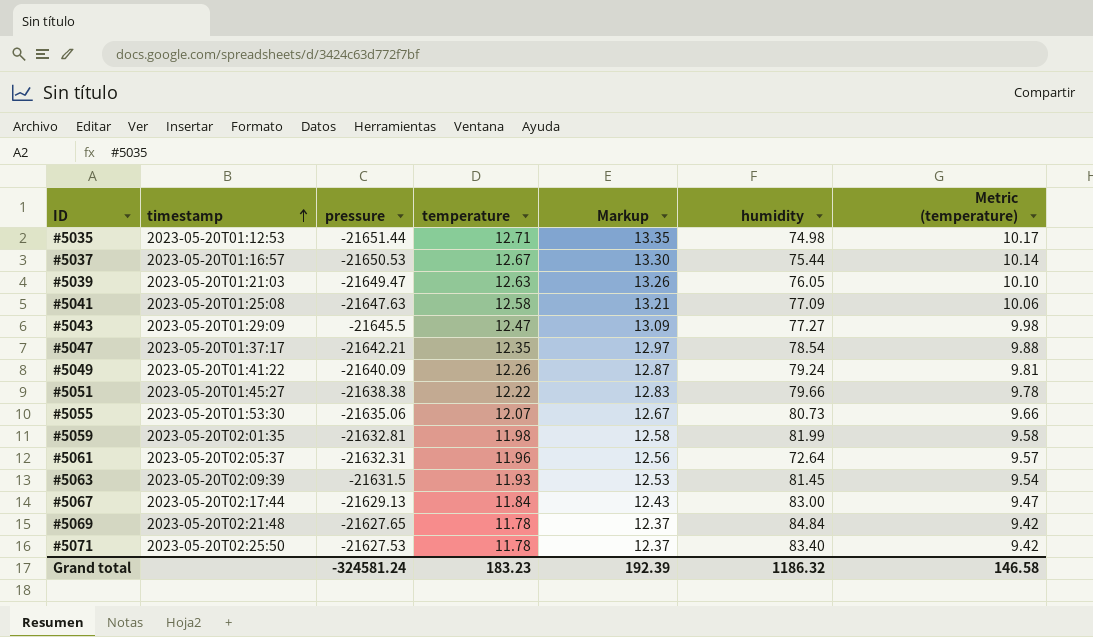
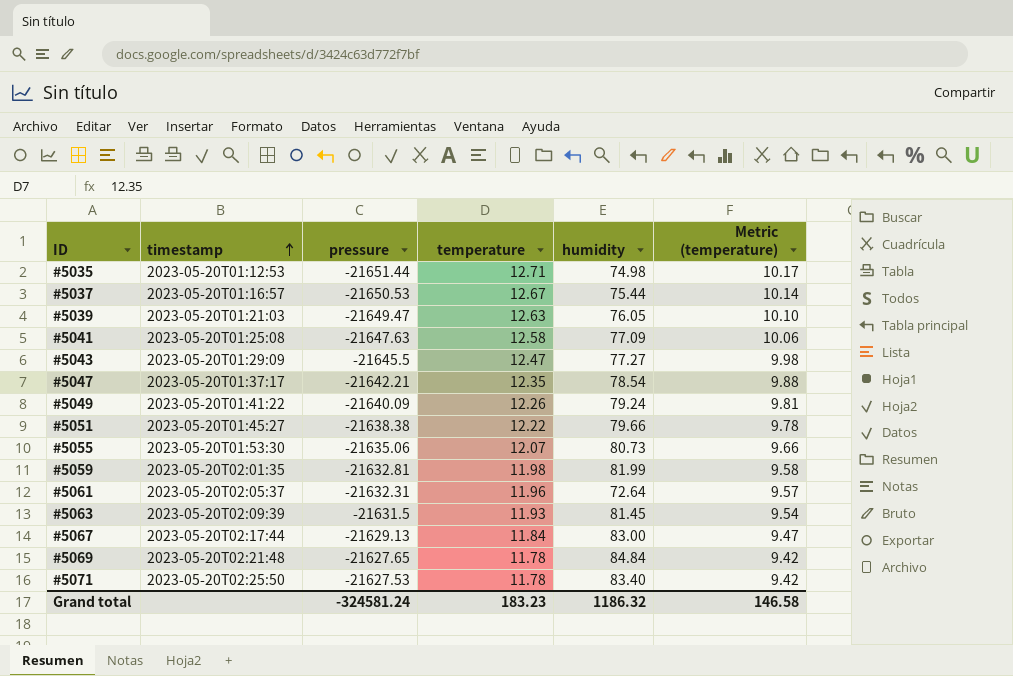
column Markup | formula: [temperature] * 1.05 -> none

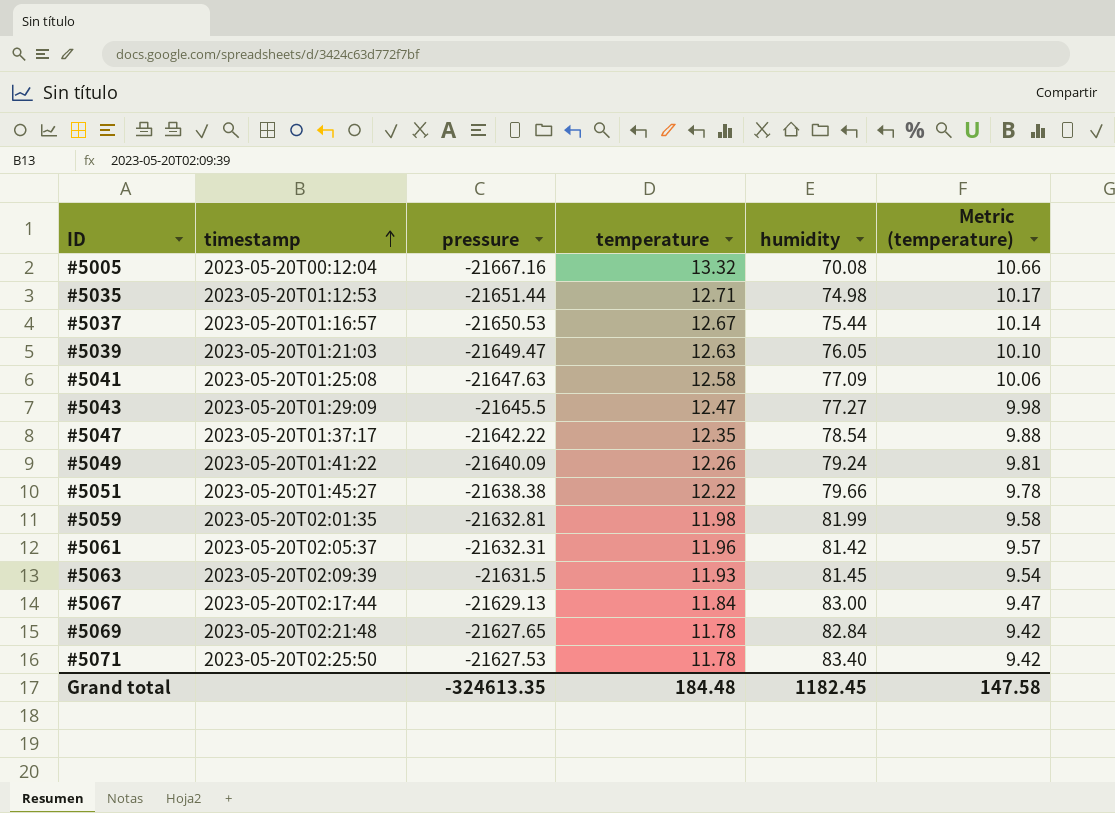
row #5055: 2023-05-20T01:53:30 | -21635.06 | 12.07 | 80.73 | 9.66 -> none
row #5005: none -> 2023-05-20T00:12:04 | -21667.16 | 13.32 | 70.08 | 10.66
#5047 | pressure: -21642.21 -> -21642.22
#5061 | humidity: 72.64 -> 81.42
#5069 | humidity: 84.84 -> 82.84
Grand total | pressure: -324581.24 -> -324613.35
Grand total | temperature: 183.23 -> 184.48
Grand total | humidity: 1186.32 -> 1182.45
Grand total | Metric (temperature): 146.58 -> 147.58

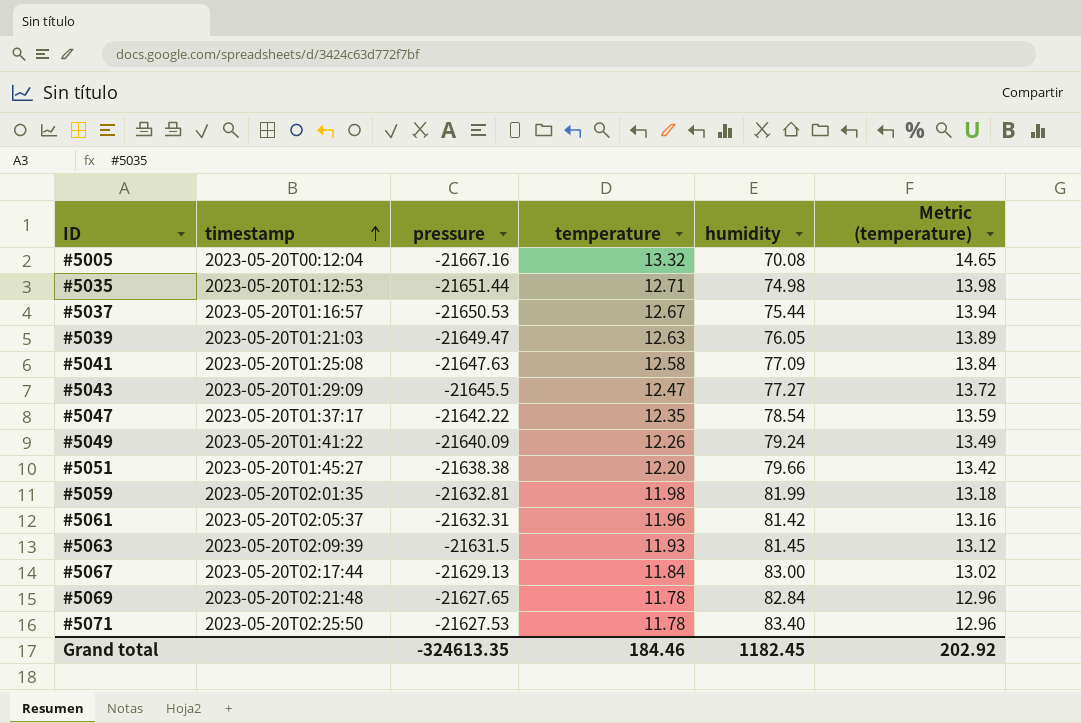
column Metric (temperature) | formula: [temperature] * 0.8 -> [temperature] * 1.1
#5051 | temperature: 12.22 -> 12.20
Grand total | temperature: 184.48 -> 184.46
Grand total | Metric (temperature): 147.58 -> 202.92

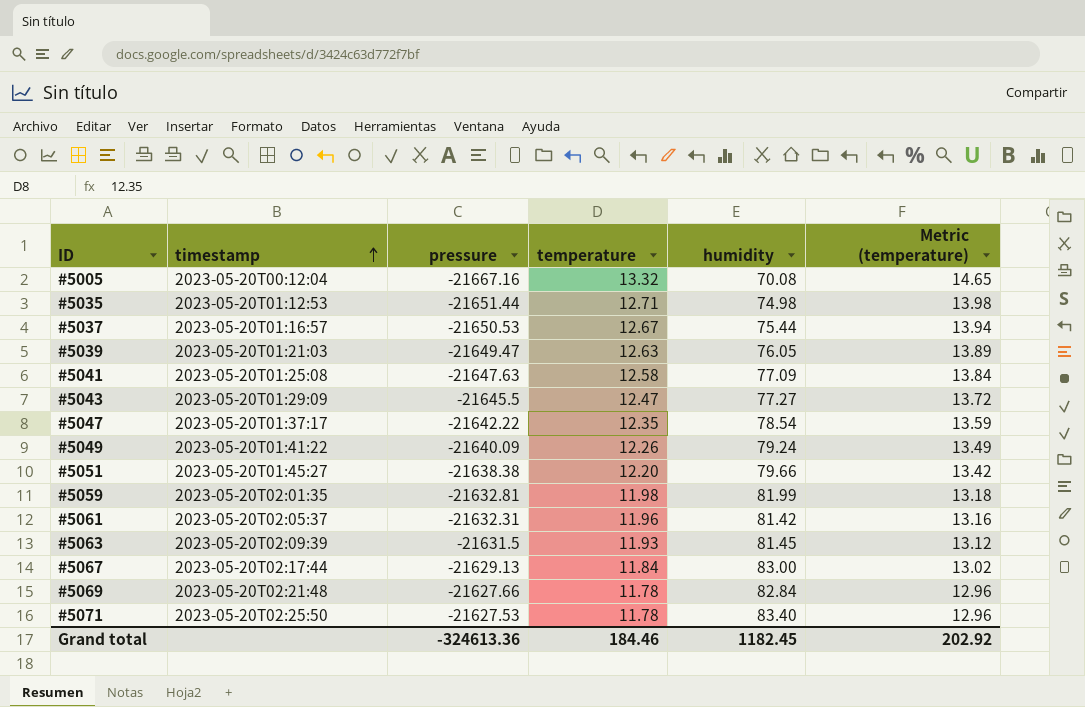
#5069 | pressure: -21627.65 -> -21627.66
Grand total | pressure: -324613.35 -> -324613.36

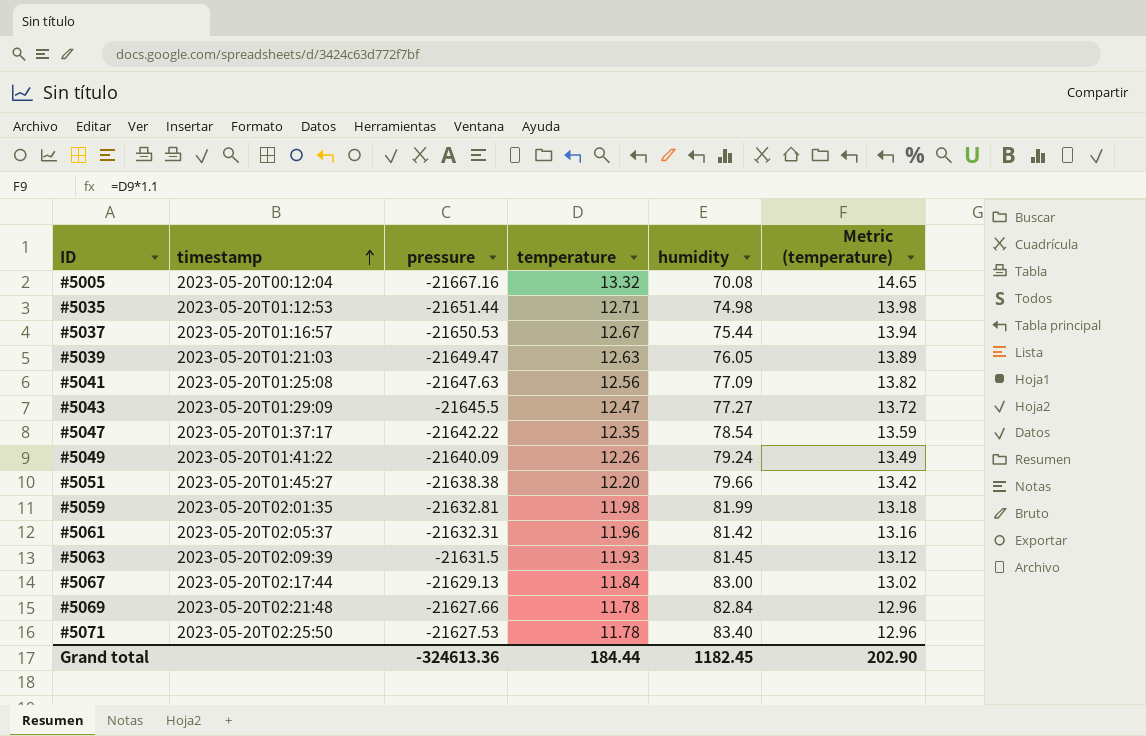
#5041 | temperature: 12.58 -> 12.56
#5041 | Metric (temperature): 13.84 -> 13.82
Grand total | temperature: 184.46 -> 184.44
Grand total | Metric (temperature): 202.92 -> 202.90

